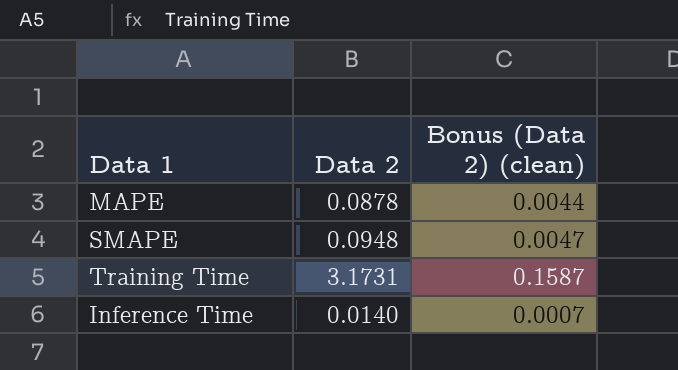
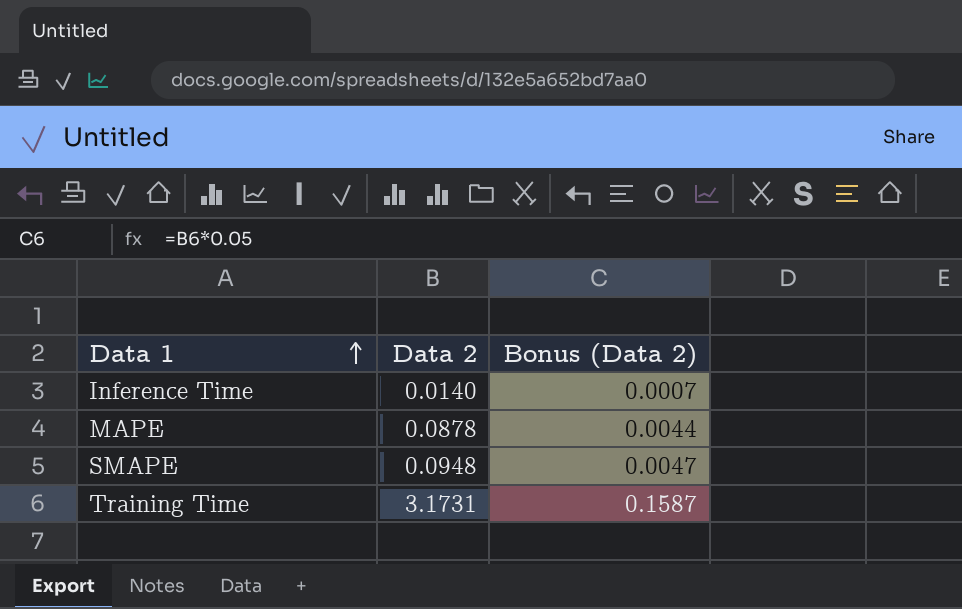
row order: none -> Data 1 ascending
column name: Bonus (Data 2) (clean) -> Bonus (Data 2)

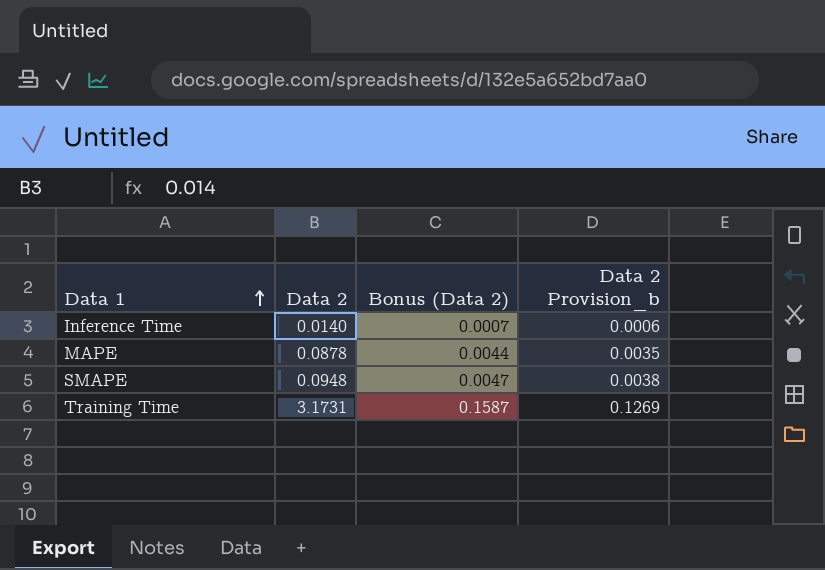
column Data 2 Provision_b | formula: none -> [Data 2] * 0.04

